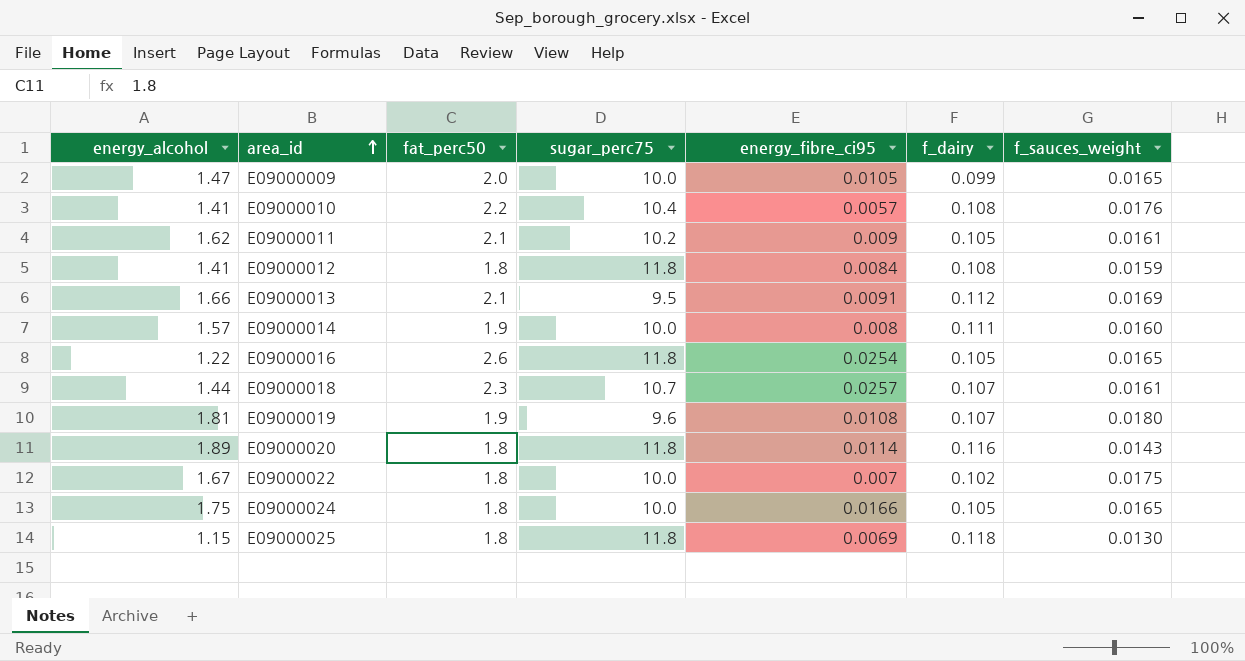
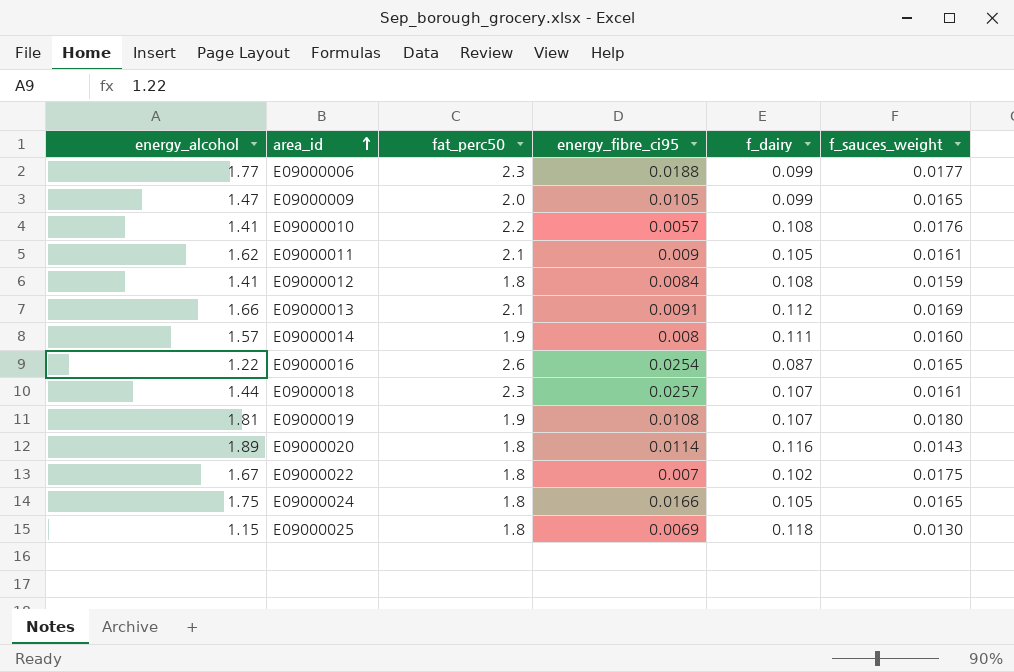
column sugar_perc75 | position: 4 -> none
row E09000006: none -> 1.77 | 2.3 | 0.0188 | 0.099 | 0.0177
E09000016 | f_dairy: 0.105 -> 0.087

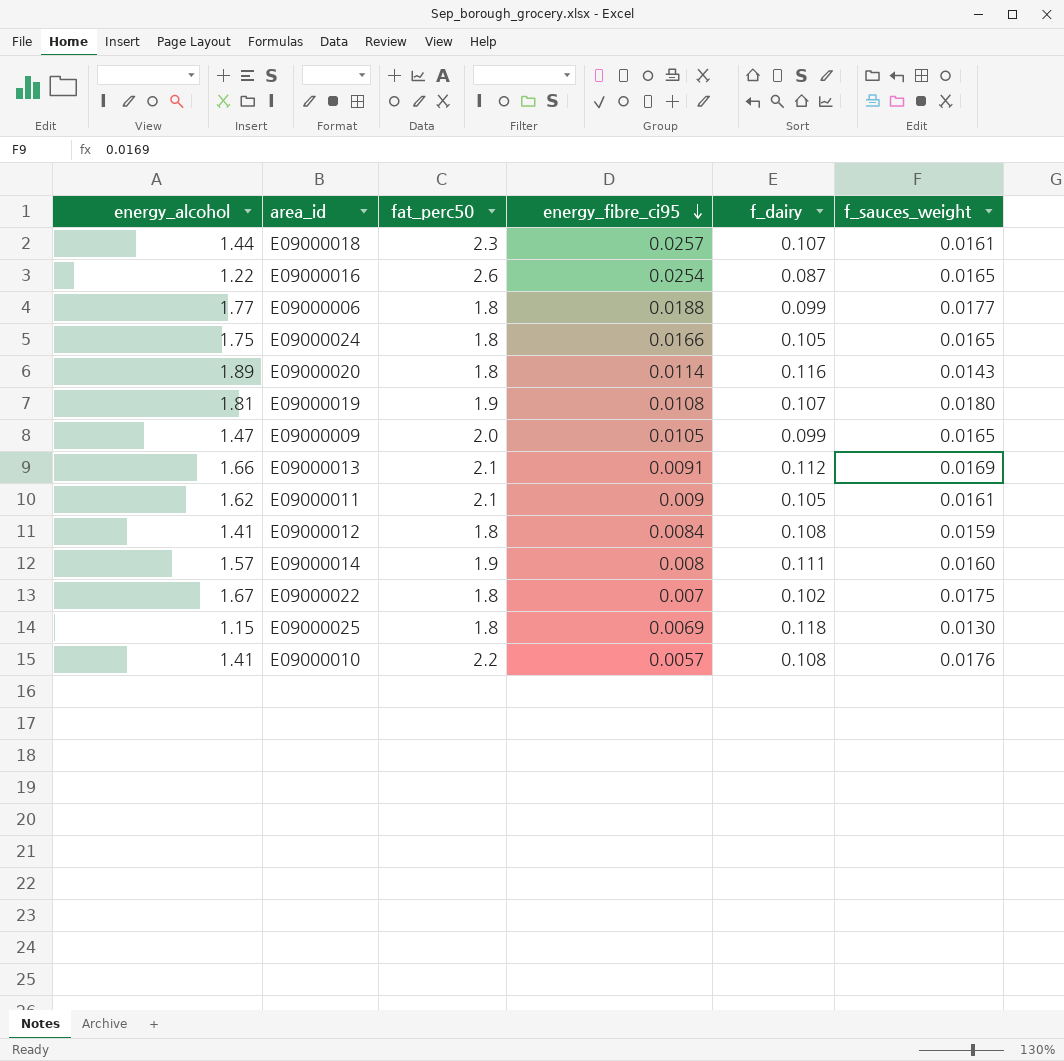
row order: area_id ascending -> energy_fibre_ci95 descending
E09000006 | fat_perc50: 2.3 -> 1.8

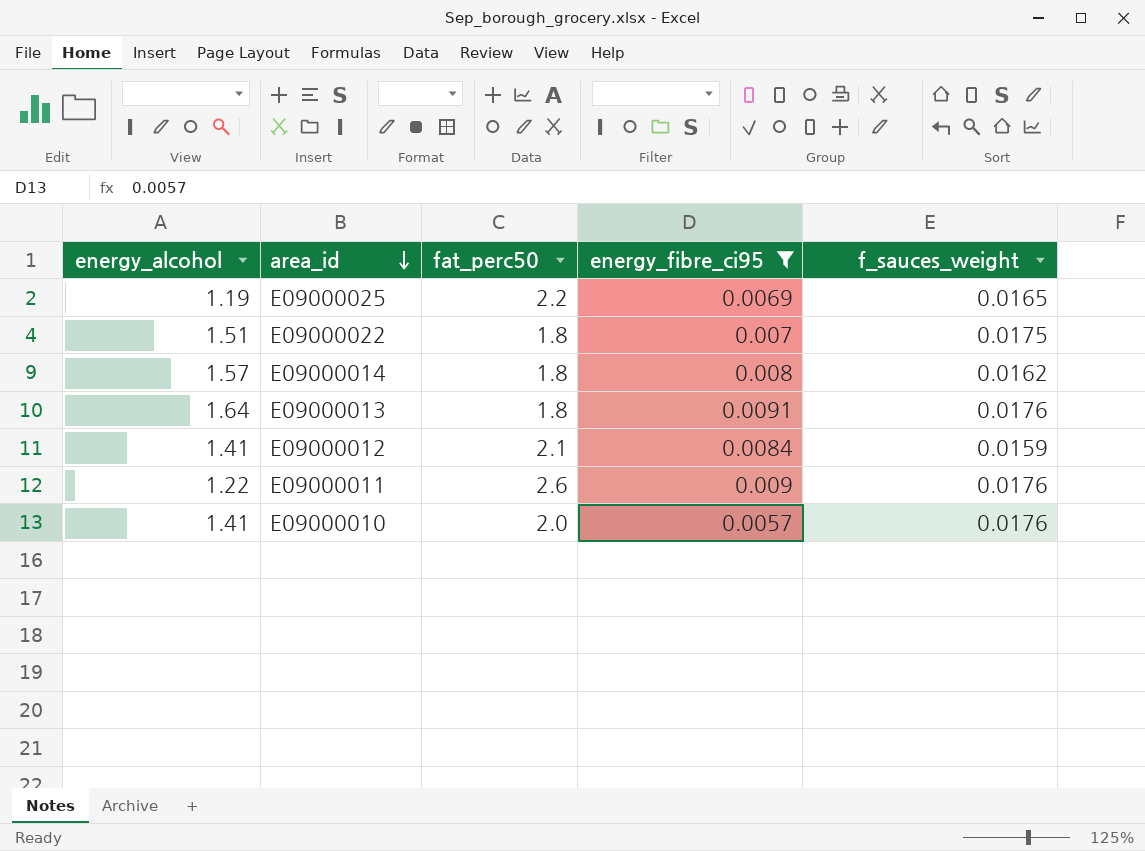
filter: none -> energy_fibre_ci95 <= 0.0091
row order: energy_fibre_ci95 descending -> area_id descending
column f_dairy | position: 5 -> none
E09000025 | energy_alcohol: 1.15 -> 1.19
E09000025 | fat_perc50: 1.8 -> 2.2
E09000025 | f_sauces_weight: 0.0130 -> 0.0165
E09000022 | energy_alcohol: 1.67 -> 1.51
E09000014 | fat_perc50: 1.9 -> 1.8
E09000014 | f_sauces_weight: 0.0160 -> 0.0162
E09000013 | energy_alcohol: 1.66 -> 1.64
E09000013 | fat_perc50: 2.1 -> 1.8
E09000013 | f_sauces_weight: 0.0169 -> 0.0176
E09000012 | fat_perc50: 1.8 -> 2.1
E09000011 | energy_alcohol: 1.62 -> 1.22
E09000011 | fat_perc50: 2.1 -> 2.6
E09000011 | f_sauces_weight: 0.0161 -> 0.0176
E09000010 | fat_perc50: 2.2 -> 2.0

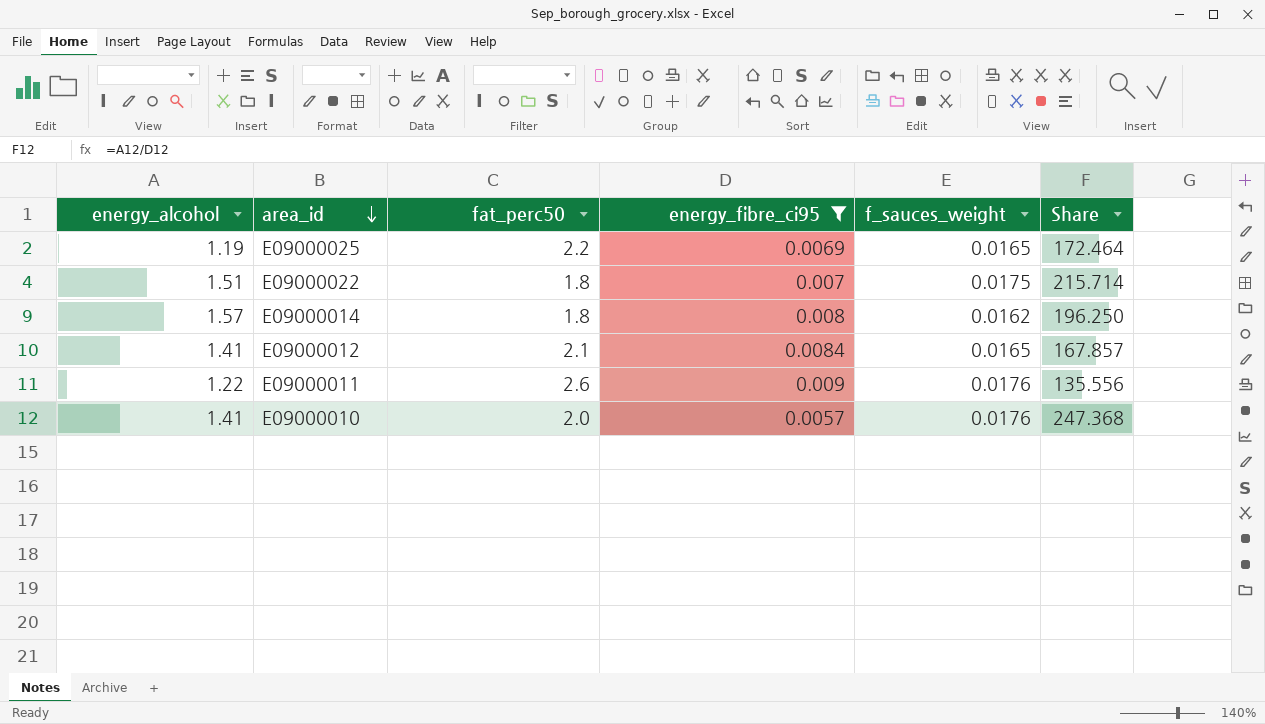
column Share | formula: none -> [energy_alcohol] / [energy_fibre_ci95]
row E09000013: 1.64 | 1.8 | 0.0091 | 0.0176 -> none
E09000012 | f_sauces_weight: 0.0159 -> 0.0165

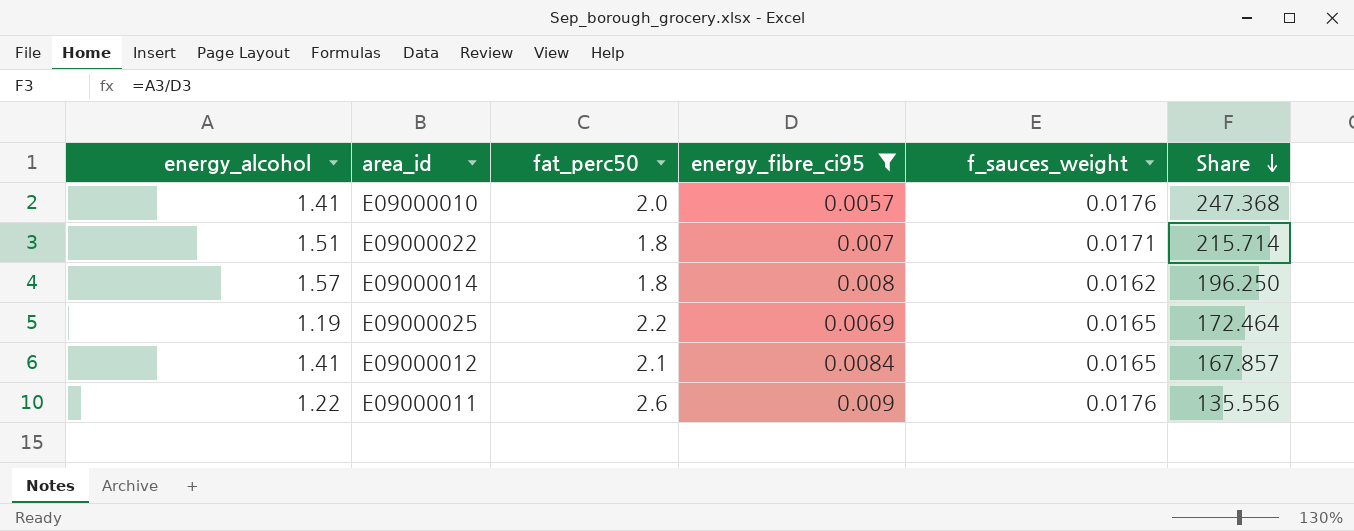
row order: area_id descending -> Share descending
E09000022 | f_sauces_weight: 0.0175 -> 0.0171

